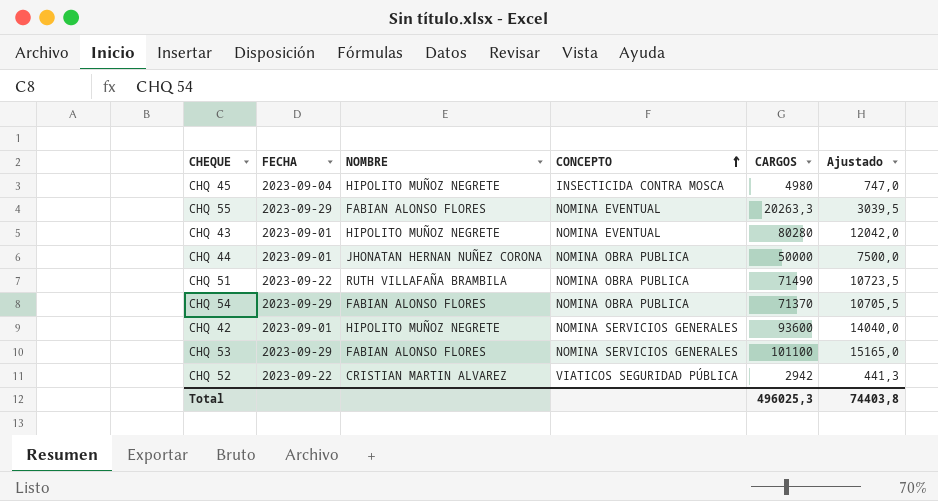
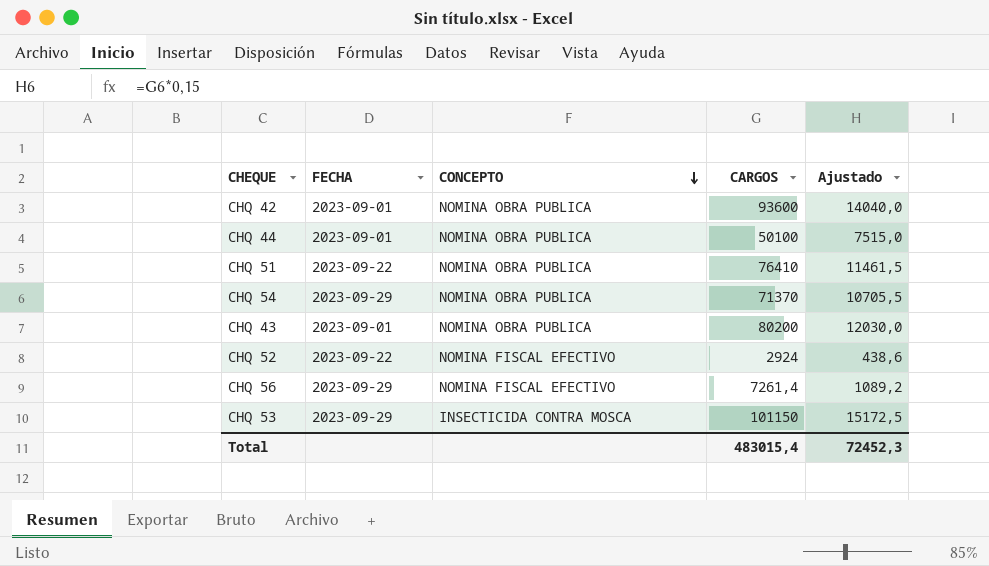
row order: CONCEPTO ascending -> CONCEPTO descending
column NOMBRE | position: 3 -> none
row CHQ 45: 2023-09-04 | HIPOLITO MUÑOZ NEGRETE | INSECTICIDA CONTRA MOSCA | 4980 | 747,0 -> none
row CHQ 55: 2023-09-29 | FABIAN ALONSO FLORES | NOMINA EVENTUAL | 20263,3 | 3039,5 -> none
CHQ 42 | CONCEPTO: NOMINA SERVICIOS GENERALES -> NOMINA OBRA PUBLICA
CHQ 44 | CARGOS: 50000 -> 50100
CHQ 44 | Ajustado: 7500,0 -> 7515,0
CHQ 51 | CARGOS: 71490 -> 76410
CHQ 51 | Ajustado: 10723,5 -> 11461,5
CHQ 43 | CONCEPTO: NOMINA EVENTUAL -> NOMINA OBRA PUBLICA
CHQ 43 | CARGOS: 80280 -> 80200
CHQ 43 | Ajustado: 12042,0 -> 12030,0
CHQ 52 | CONCEPTO: VIATICOS SEGURIDAD PÚBLICA -> NOMINA FISCAL EFECTIVO
CHQ 52 | CARGOS: 2942 -> 2924
CHQ 52 | Ajustado: 441,3 -> 438,6
row CHQ 56: none -> 2023-09-29 | NOMINA FISCAL EFECTIVO | 7261,4 | 1089,2
CHQ 53 | CONCEPTO: NOMINA SERVICIOS GENERALES -> INSECTICIDA CONTRA MOSCA
CHQ 53 | CARGOS: 101100 -> 101150
CHQ 53 | Ajustado: 15165,0 -> 15172,5
Total | CARGOS: 496025,3 -> 483015,4
Total | Ajustado: 74403,8 -> 72452,3

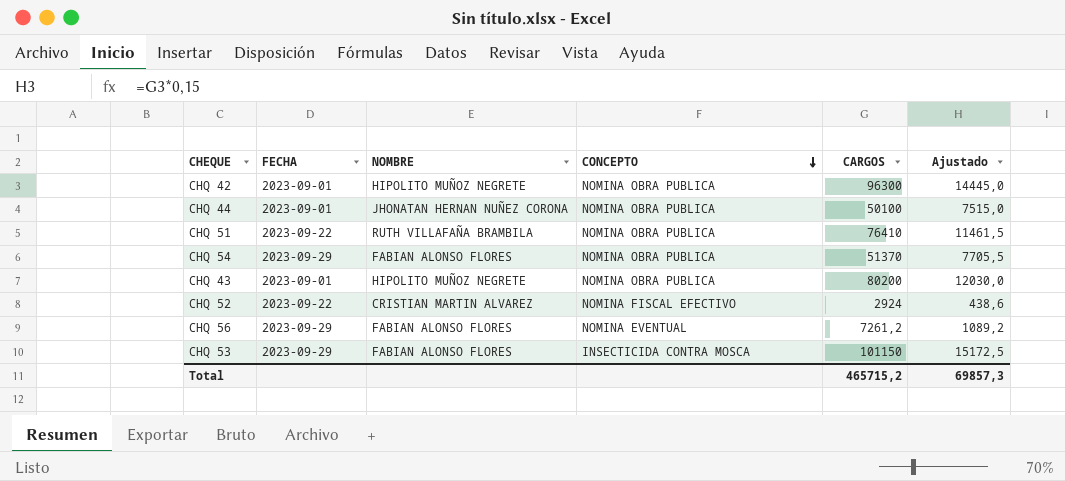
column NOMBRE | position: none -> 3
CHQ 42 | CARGOS: 93600 -> 96300
CHQ 42 | Ajustado: 14040,0 -> 14445,0
CHQ 54 | CARGOS: 71370 -> 51370
CHQ 54 | Ajustado: 10705,5 -> 7705,5
CHQ 56 | CONCEPTO: NOMINA FISCAL EFECTIVO -> NOMINA EVENTUAL
CHQ 56 | CARGOS: 7261,4 -> 7261,2
Total | CARGOS: 483015,4 -> 465715,2
Total | Ajustado: 72452,3 -> 69857,3

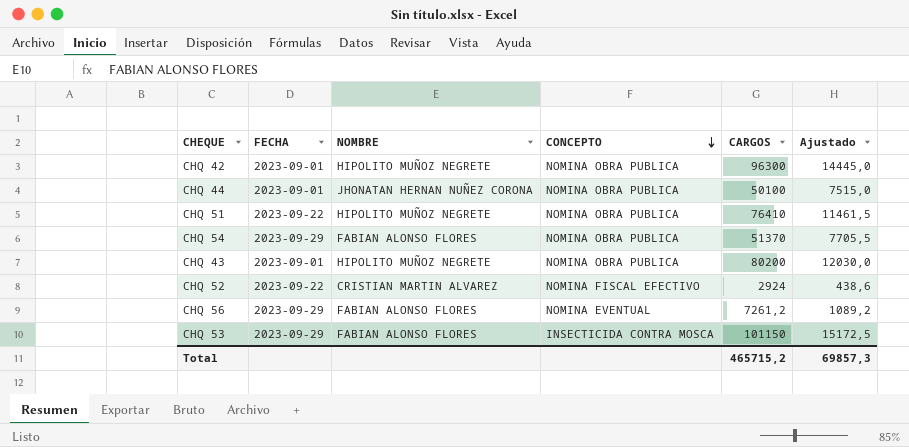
CHQ 51 | NOMBRE: RUTH VILLAFAÑA BRAMBILA -> HIPOLITO MUÑOZ NEGRETE

